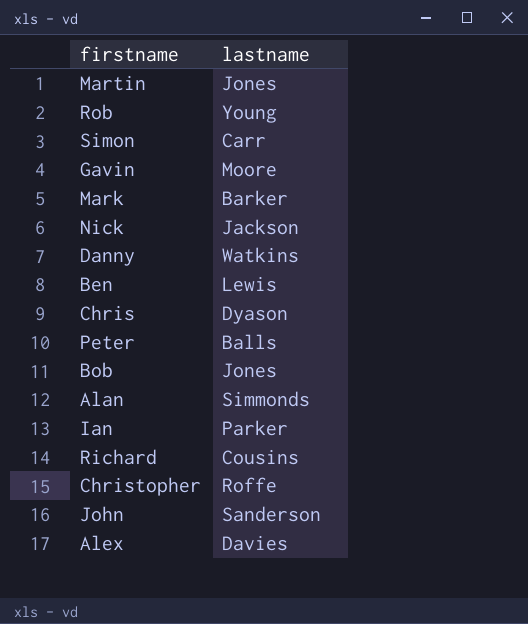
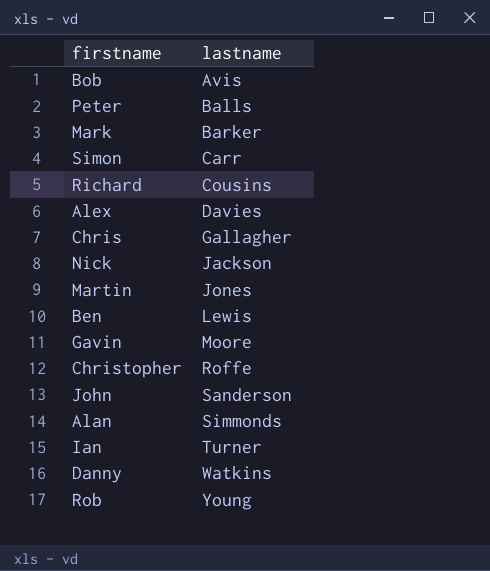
row order: none -> lastname ascending
Bob | lastname: Jones -> Avis
Chris | lastname: Dyason -> Gallagher
Ian | lastname: Parker -> Turner

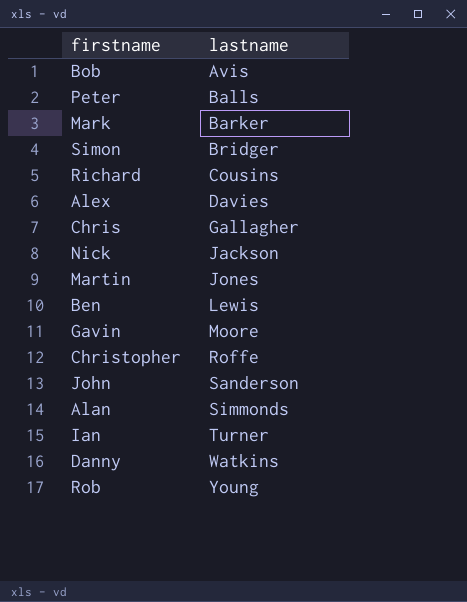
Simon | lastname: Carr -> Bridger

